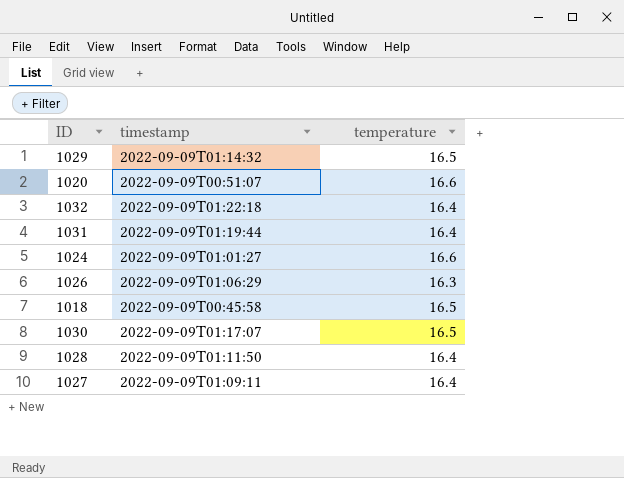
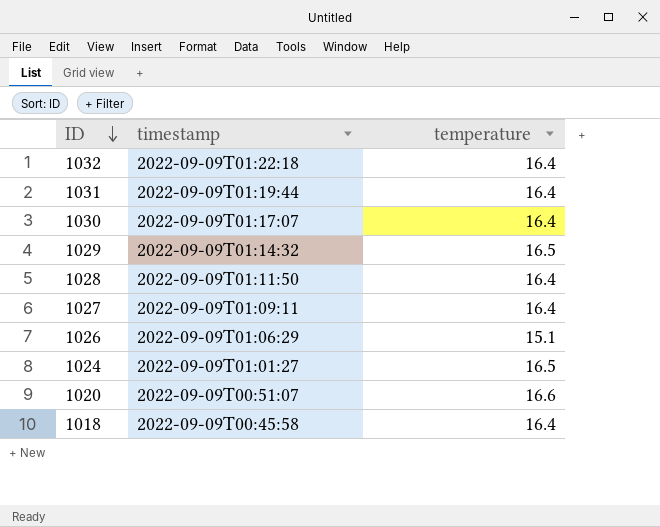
row order: none -> ID descending
1030 | temperature: 16.5 -> 16.4
1026 | temperature: 16.3 -> 15.1
1024 | temperature: 16.6 -> 16.5
1018 | temperature: 16.5 -> 16.4

